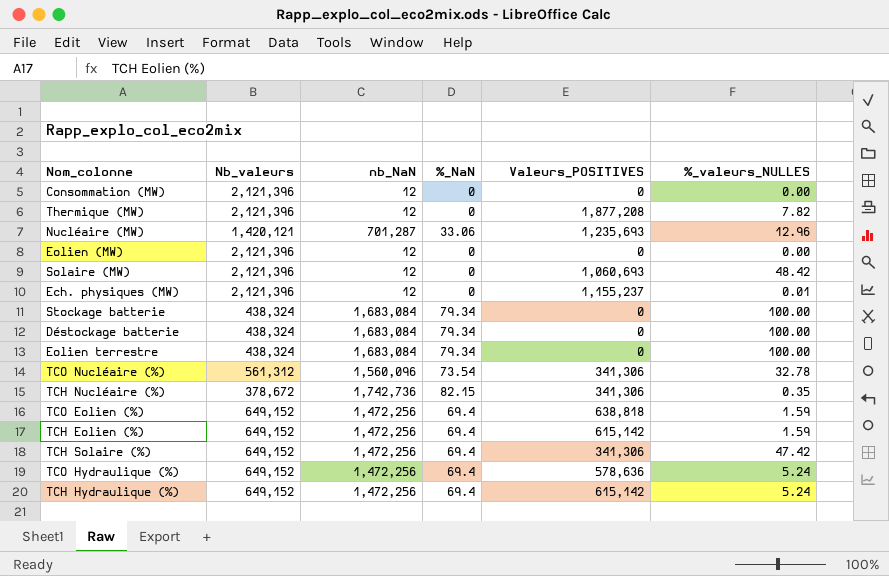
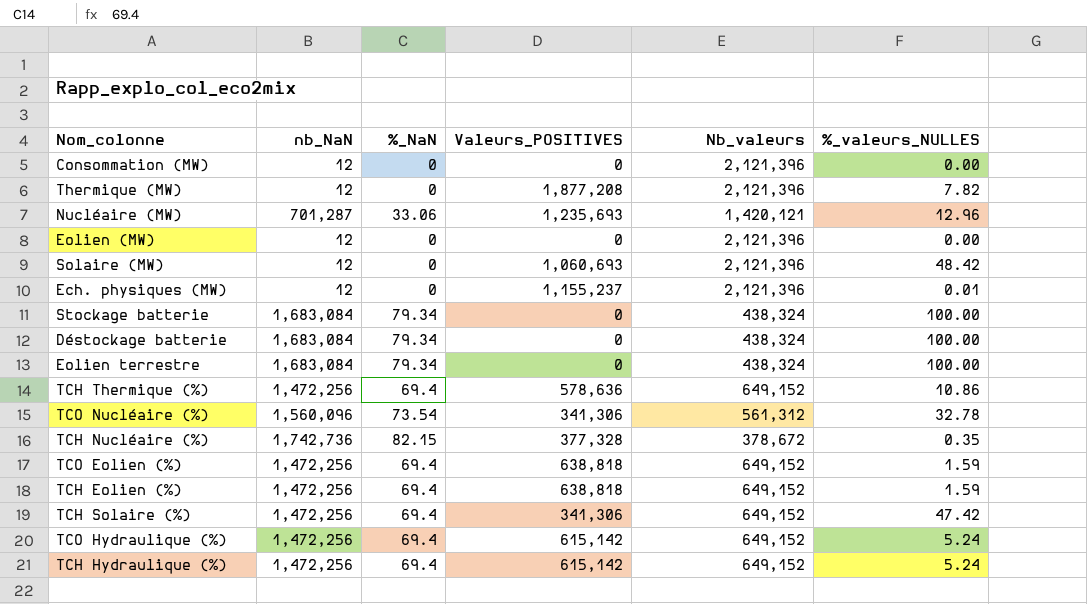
column Nb_valeurs | position: 2 -> 5
row TCH Thermique (%): none -> 1,472,256 | 69.4 | 578,636 | 649,152 | 10.86
TCH Nucléaire (%) | Valeurs_POSITIVES: 341,306 -> 377,328
TCH Eolien (%) | Valeurs_POSITIVES: 615,142 -> 638,818
TCO Hydraulique (%) | Valeurs_POSITIVES: 578,636 -> 615,142

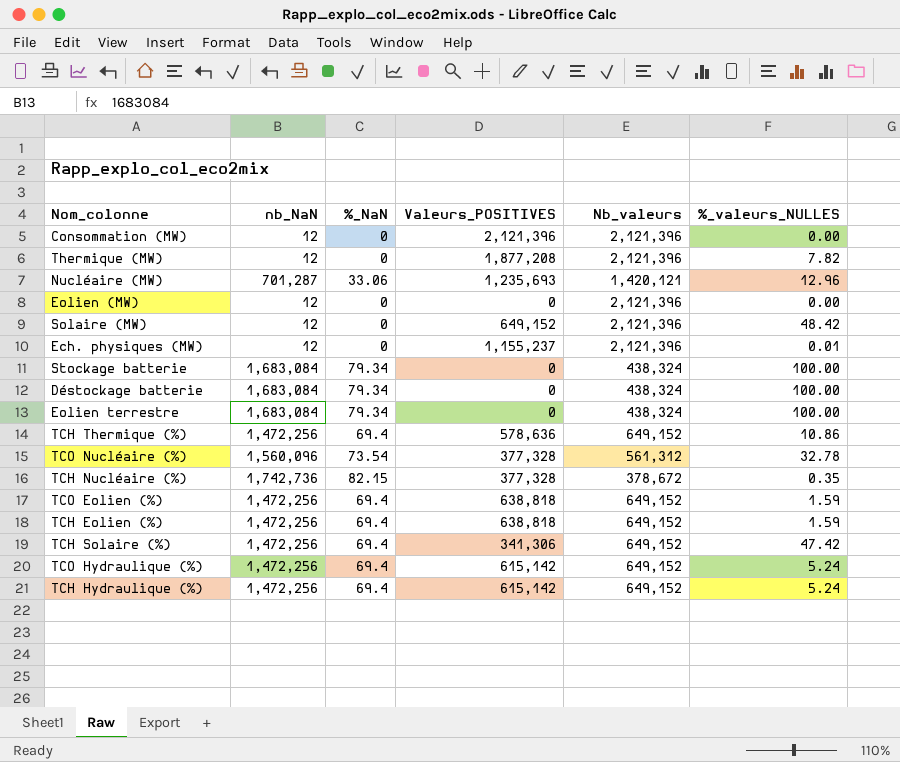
Consommation (MW) | Valeurs_POSITIVES: 0 -> 2,121,396
Solaire (MW) | Valeurs_POSITIVES: 1,060,693 -> 649,152
TCO Nucléaire (%) | Valeurs_POSITIVES: 341,306 -> 377,328

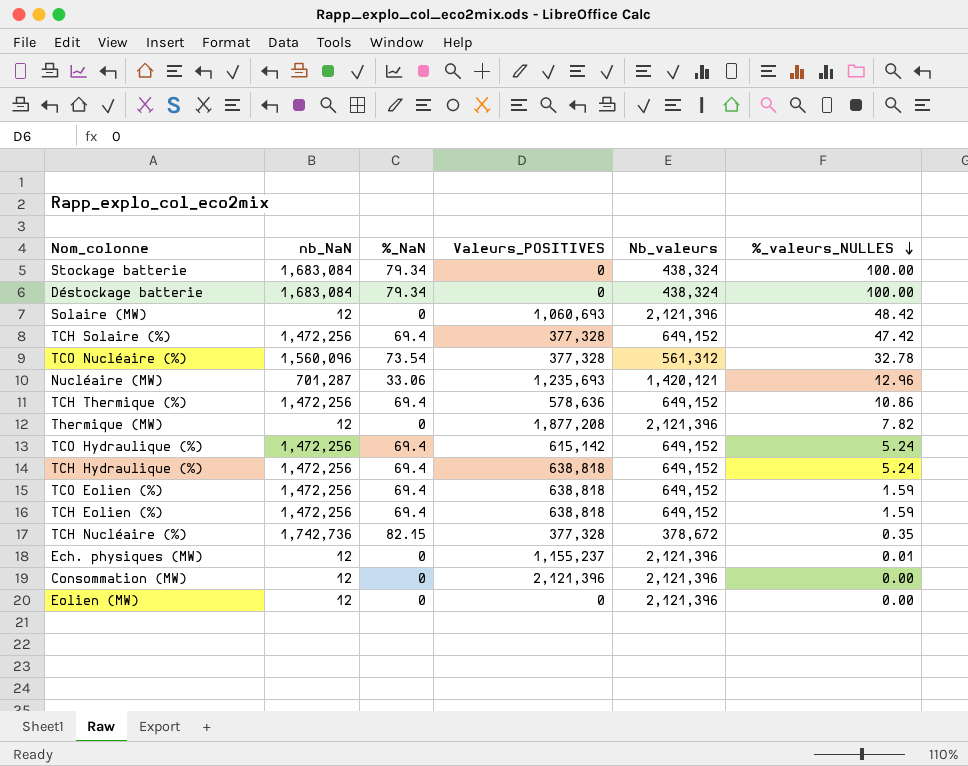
row order: none -> %_valeurs_NULLES descending
row Eolien terrestre: 1,683,084 | 79.34 | 0 | 438,324 | 100.00 -> none
Solaire (MW) | Valeurs_POSITIVES: 649,152 -> 1,060,693
TCH Solaire (%) | Valeurs_POSITIVES: 341,306 -> 377,328
TCH Hydraulique (%) | Valeurs_POSITIVES: 615,142 -> 638,818

